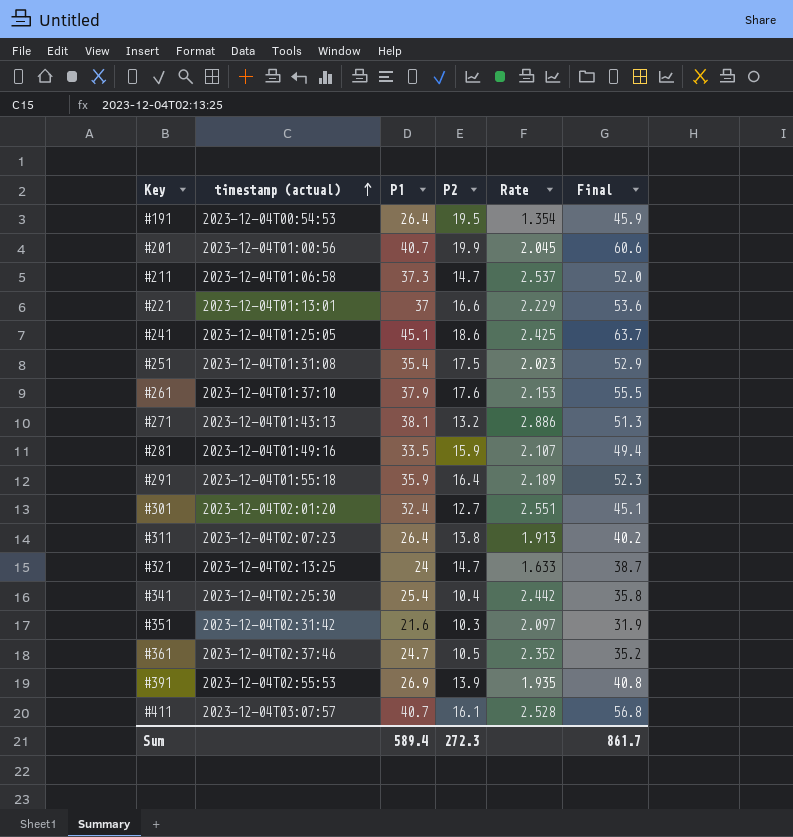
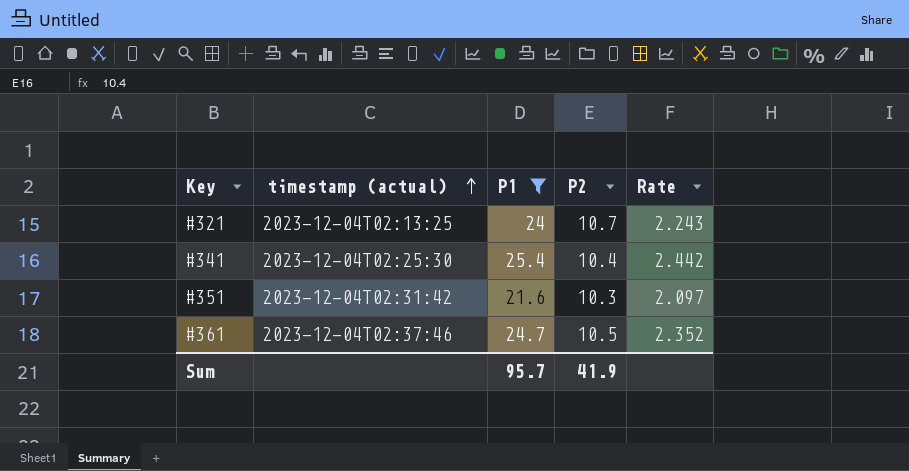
filter: none -> P1 <= 25.4
column Final | formula: [P1] + [P2] -> none
#321 | P2: 14.7 -> 10.7
#321 | Rate: 1.633 -> 2.243
Sum | P1: 589.4 -> 95.7
Sum | P2: 272.3 -> 41.9

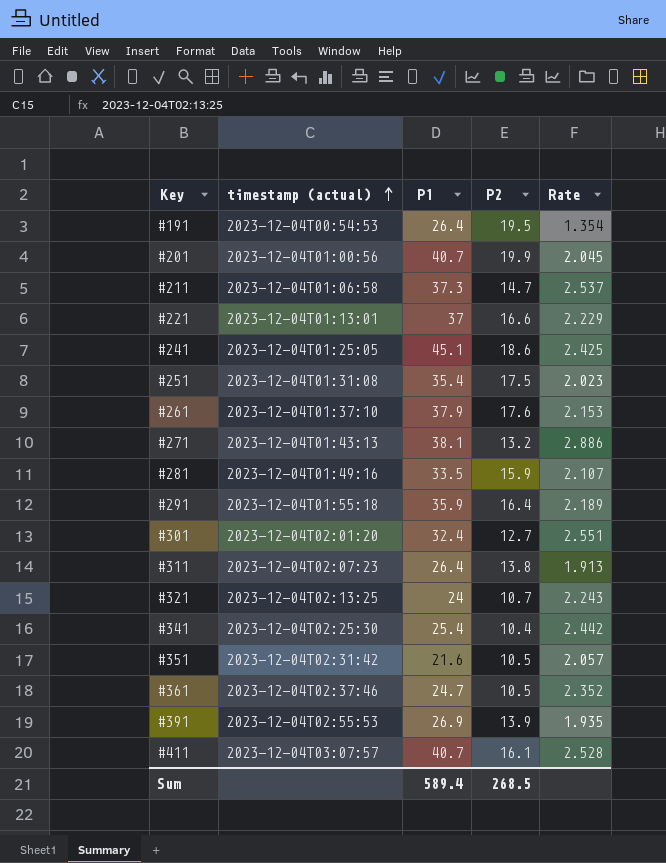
filter: P1 <= 25.4 -> none
#351 | P2: 10.3 -> 10.5
#351 | Rate: 2.097 -> 2.057
Sum | P1: 95.7 -> 589.4
Sum | P2: 41.9 -> 268.5

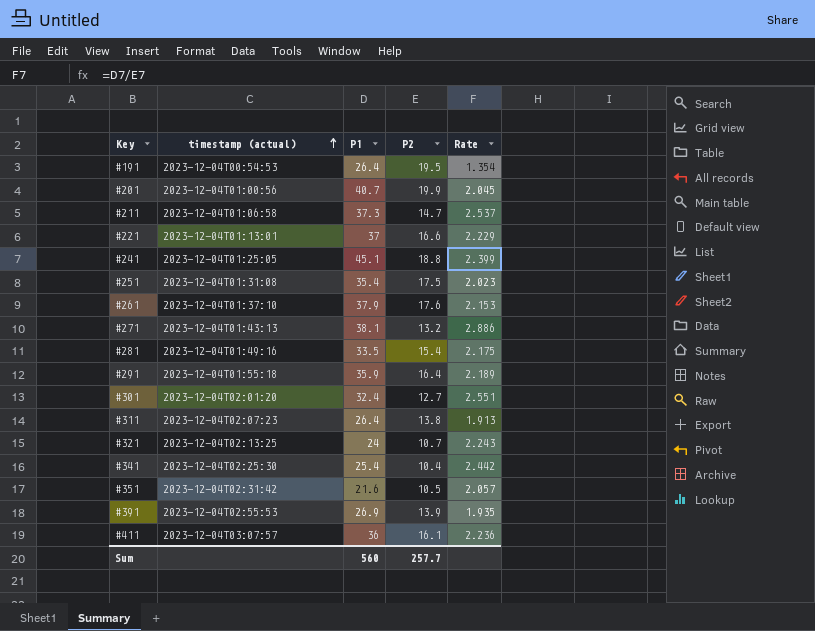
row #361: 2023-12-04T02:37:46 | 24.7 | 10.5 | 2.352 -> none
#241 | P2: 18.6 -> 18.8
#241 | Rate: 2.425 -> 2.399
#281 | P2: 15.9 -> 15.4
#281 | Rate: 2.107 -> 2.175
#411 | P1: 40.7 -> 36
#411 | Rate: 2.528 -> 2.236
Sum | P1: 589.4 -> 560
Sum | P2: 268.5 -> 257.7

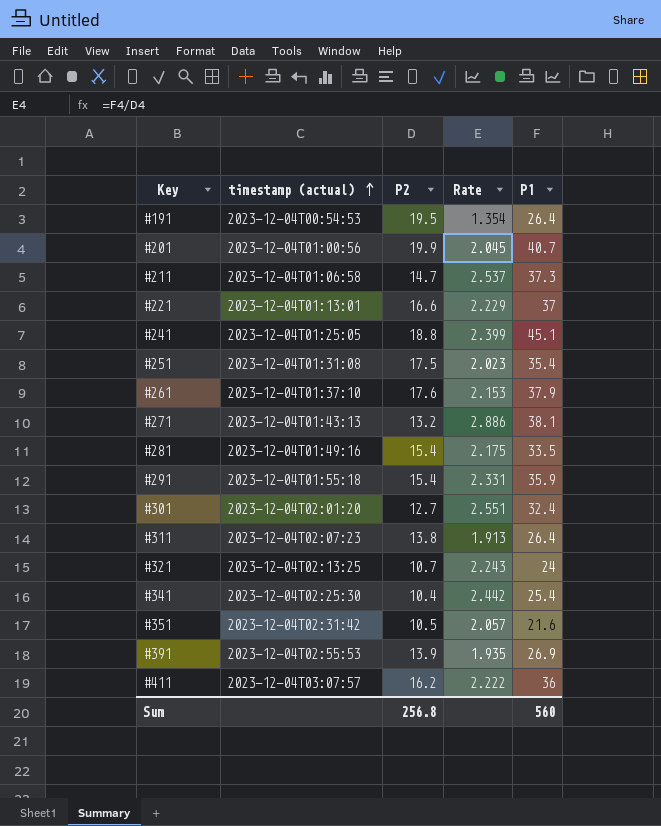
column P1 | position: 3 -> 5
#291 | P2: 16.4 -> 15.4
#291 | Rate: 2.189 -> 2.331
#411 | P2: 16.1 -> 16.2
#411 | Rate: 2.236 -> 2.222
Sum | P2: 257.7 -> 256.8

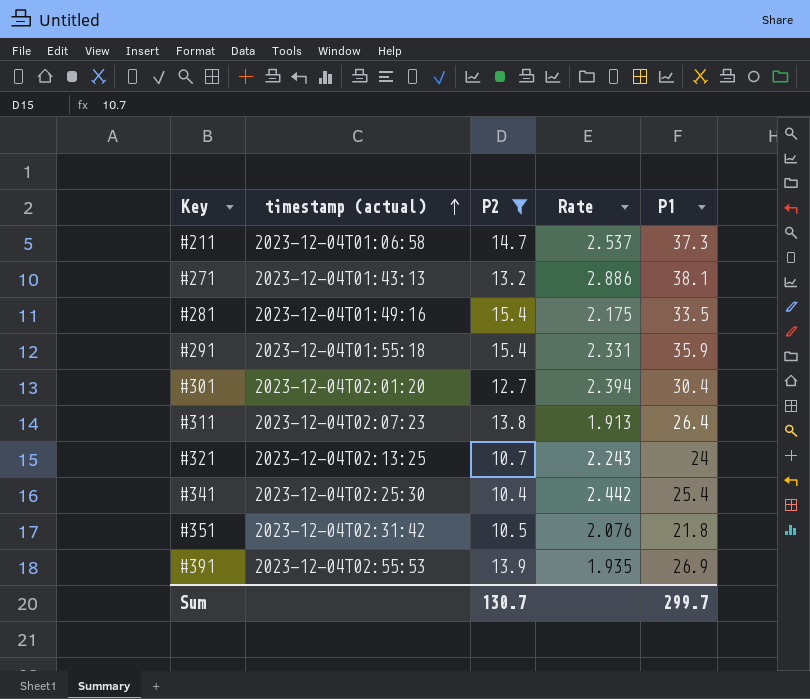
filter: none -> P2 <= 15.4
#301 | Rate: 2.551 -> 2.394
#301 | P1: 32.4 -> 30.4
#351 | Rate: 2.057 -> 2.076
#351 | P1: 21.6 -> 21.8
Sum | P2: 256.8 -> 130.7
Sum | P1: 560 -> 299.7

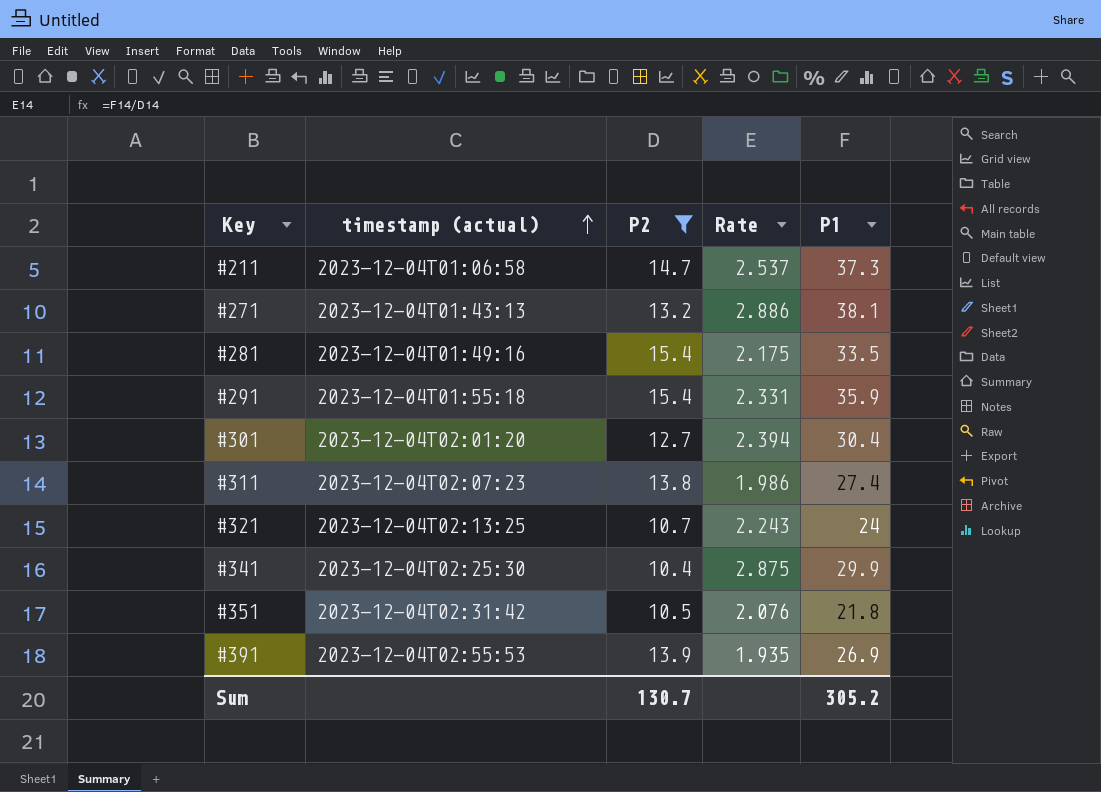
#311 | Rate: 1.913 -> 1.986
#311 | P1: 26.4 -> 27.4
#341 | Rate: 2.442 -> 2.875
#341 | P1: 25.4 -> 29.9
Sum | P1: 299.7 -> 305.2

